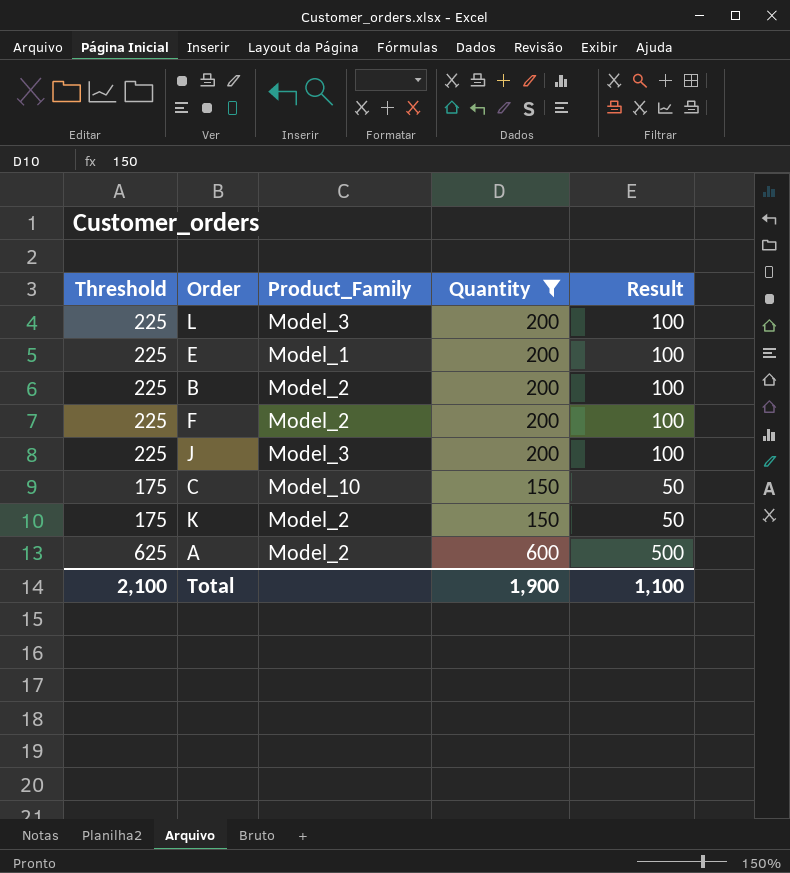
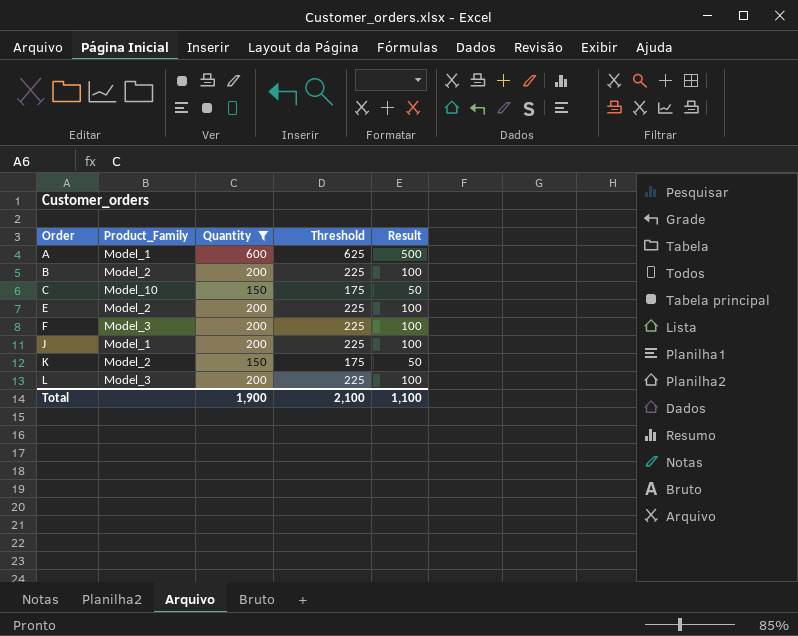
row order: none -> Order ascending
column Threshold | position: 1 -> 4
A | Product_Family: Model_2 -> Model_1
E | Product_Family: Model_1 -> Model_2
F | Product_Family: Model_2 -> Model_3
J | Product_Family: Model_3 -> Model_1

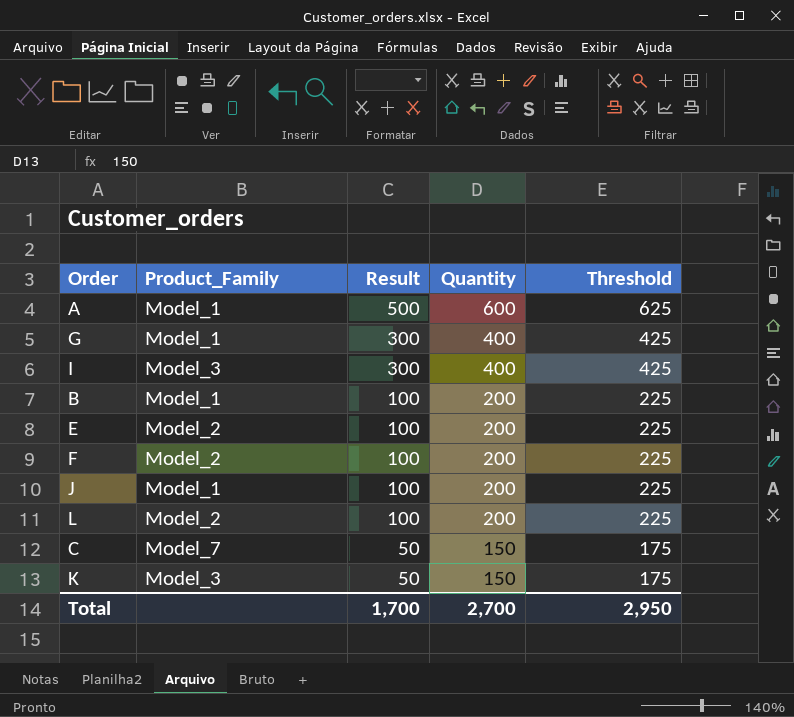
filter: Quantity != 400 -> none
row order: Order ascending -> Result descending
column Result | position: 5 -> 3
B | Product_Family: Model_2 -> Model_1
F | Product_Family: Model_3 -> Model_2
L | Product_Family: Model_3 -> Model_2
C | Product_Family: Model_10 -> Model_7
K | Product_Family: Model_2 -> Model_3
Total | Result: 1,100 -> 1,700
Total | Quantity: 1,900 -> 2,700
Total | Threshold: 2,100 -> 2,950

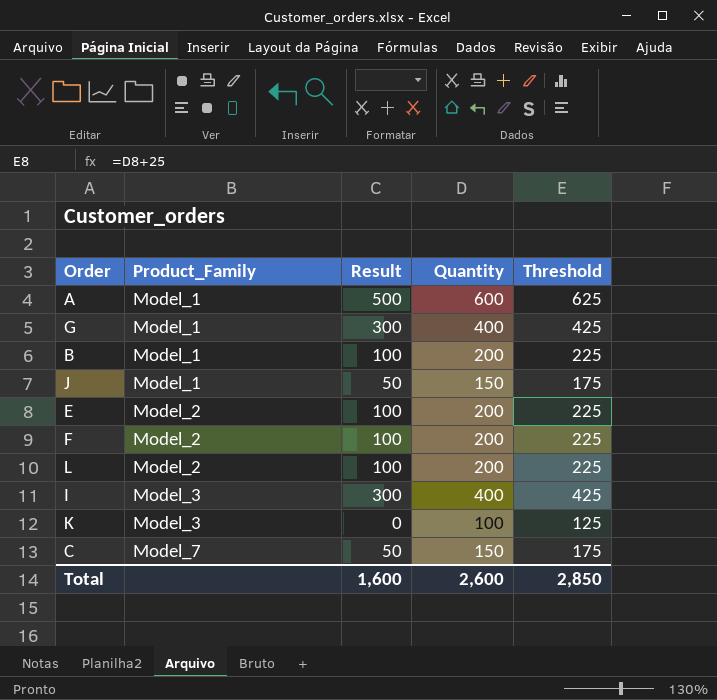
row order: Result descending -> Product_Family ascending
J | Result: 100 -> 50
J | Quantity: 200 -> 150
J | Threshold: 225 -> 175
K | Result: 50 -> 0
K | Quantity: 150 -> 100
K | Threshold: 175 -> 125
Total | Result: 1,700 -> 1,600
Total | Quantity: 2,700 -> 2,600
Total | Threshold: 2,950 -> 2,850

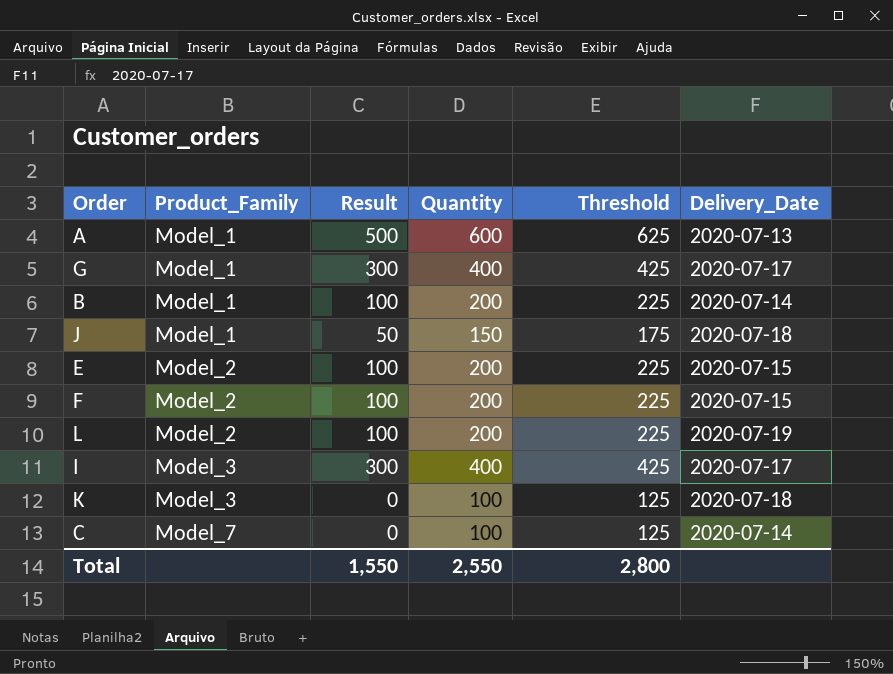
column Delivery_Date | position: none -> 6
C | Result: 50 -> 0
C | Quantity: 150 -> 100
C | Threshold: 175 -> 125
Total | Result: 1,600 -> 1,550
Total | Quantity: 2,600 -> 2,550
Total | Threshold: 2,850 -> 2,800

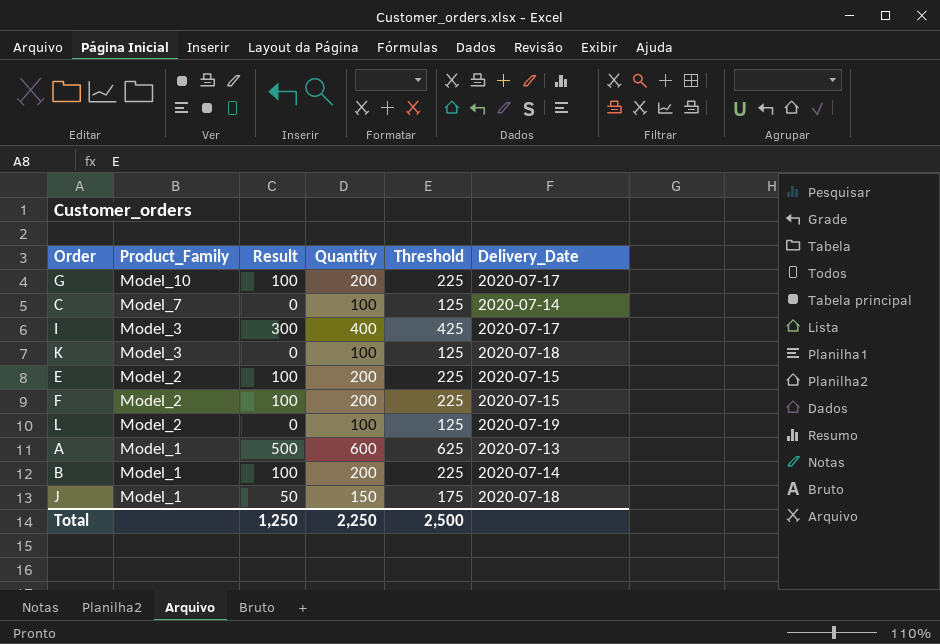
row order: Product_Family ascending -> Product_Family descending
G | Product_Family: Model_1 -> Model_10
G | Result: 300 -> 100
G | Quantity: 400 -> 200
G | Threshold: 425 -> 225
L | Result: 100 -> 0
L | Quantity: 200 -> 100
L | Threshold: 225 -> 125
Total | Result: 1,550 -> 1,250
Total | Quantity: 2,550 -> 2,250
Total | Threshold: 2,800 -> 2,500

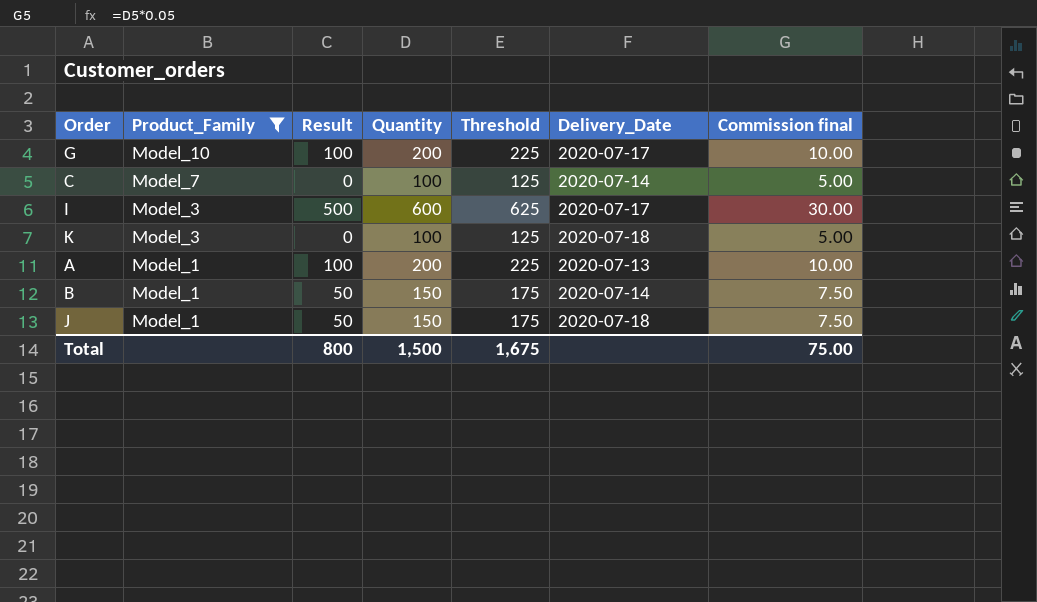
filter: none -> Product_Family != Model_2
column Commission final | formula: none -> [Quantity] * 0.05
I | Result: 300 -> 500
I | Quantity: 400 -> 600
I | Threshold: 425 -> 625
A | Result: 500 -> 100
A | Quantity: 600 -> 200
A | Threshold: 625 -> 225
B | Result: 100 -> 50
B | Quantity: 200 -> 150
B | Threshold: 225 -> 175
Total | Result: 1,250 -> 800
Total | Quantity: 2,250 -> 1,500
Total | Threshold: 2,500 -> 1,675

